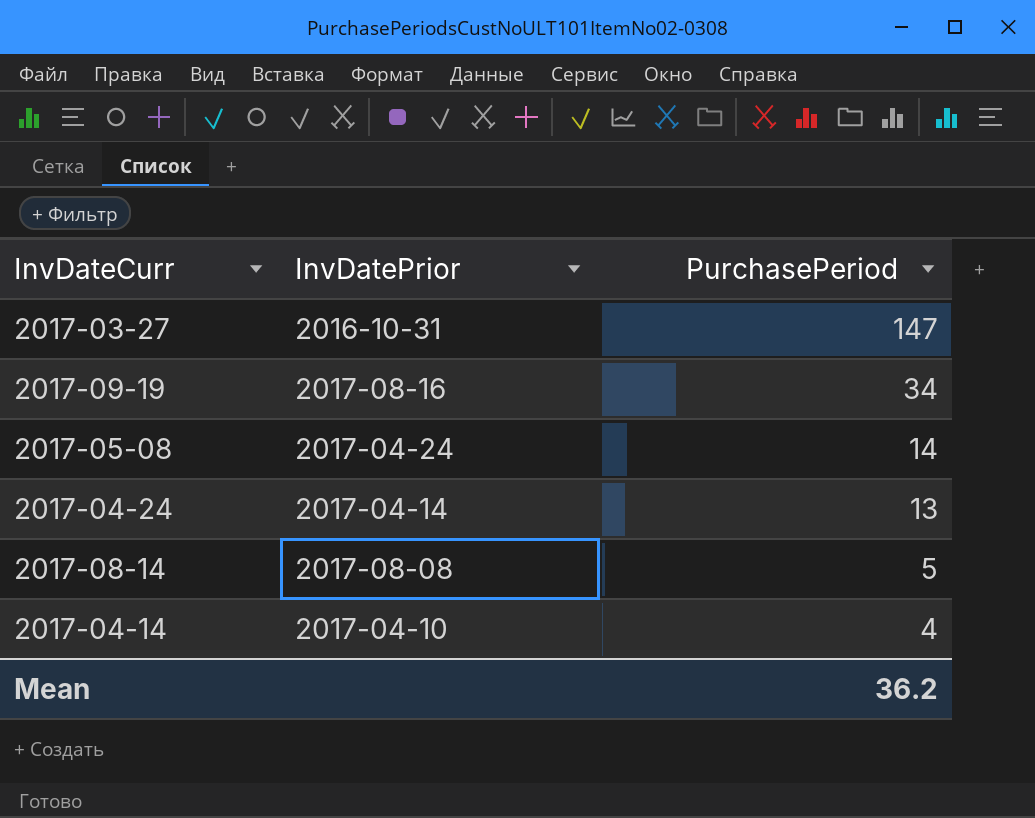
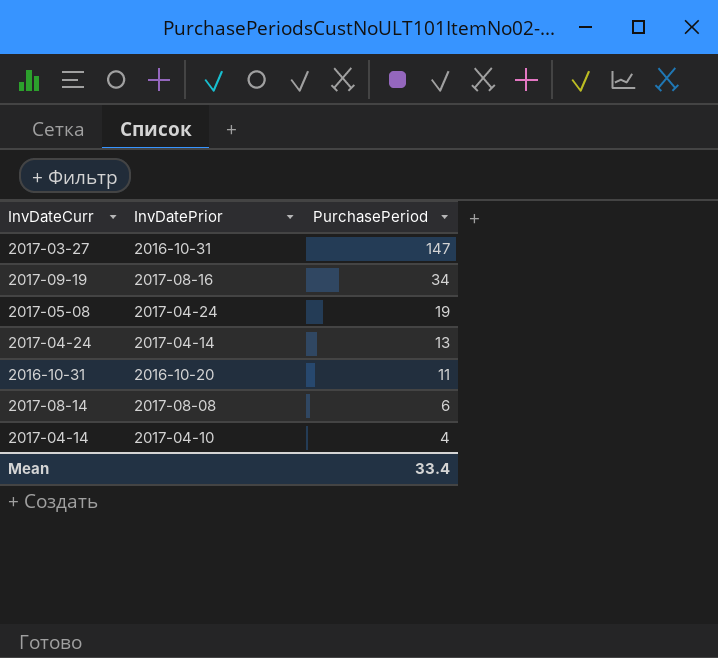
2017-05-08 | PurchasePeriod: 14 -> 19
row 2016-10-31: none -> 2016-10-20 | 11
2017-08-14 | PurchasePeriod: 5 -> 6
Mean | PurchasePeriod: 36.2 -> 33.4

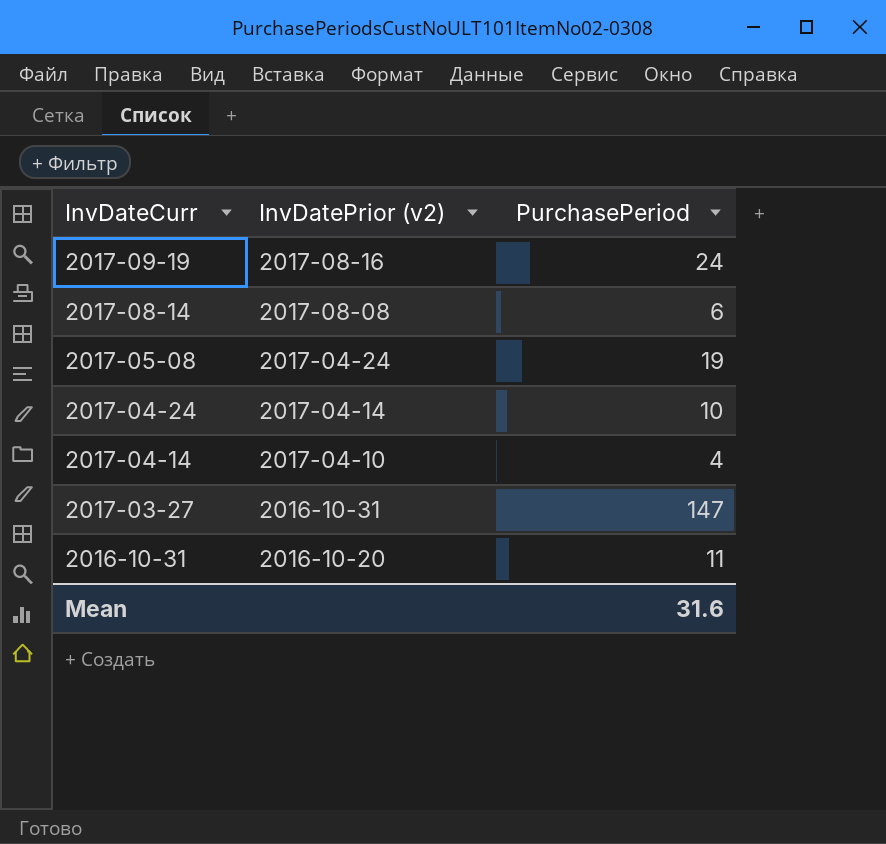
row order: PurchasePeriod descending -> InvDateCurr descending
column name: InvDatePrior -> InvDatePrior (v2)
2017-09-19 | PurchasePeriod: 34 -> 24
2017-04-24 | PurchasePeriod: 13 -> 10
Mean | PurchasePeriod: 33.4 -> 31.6

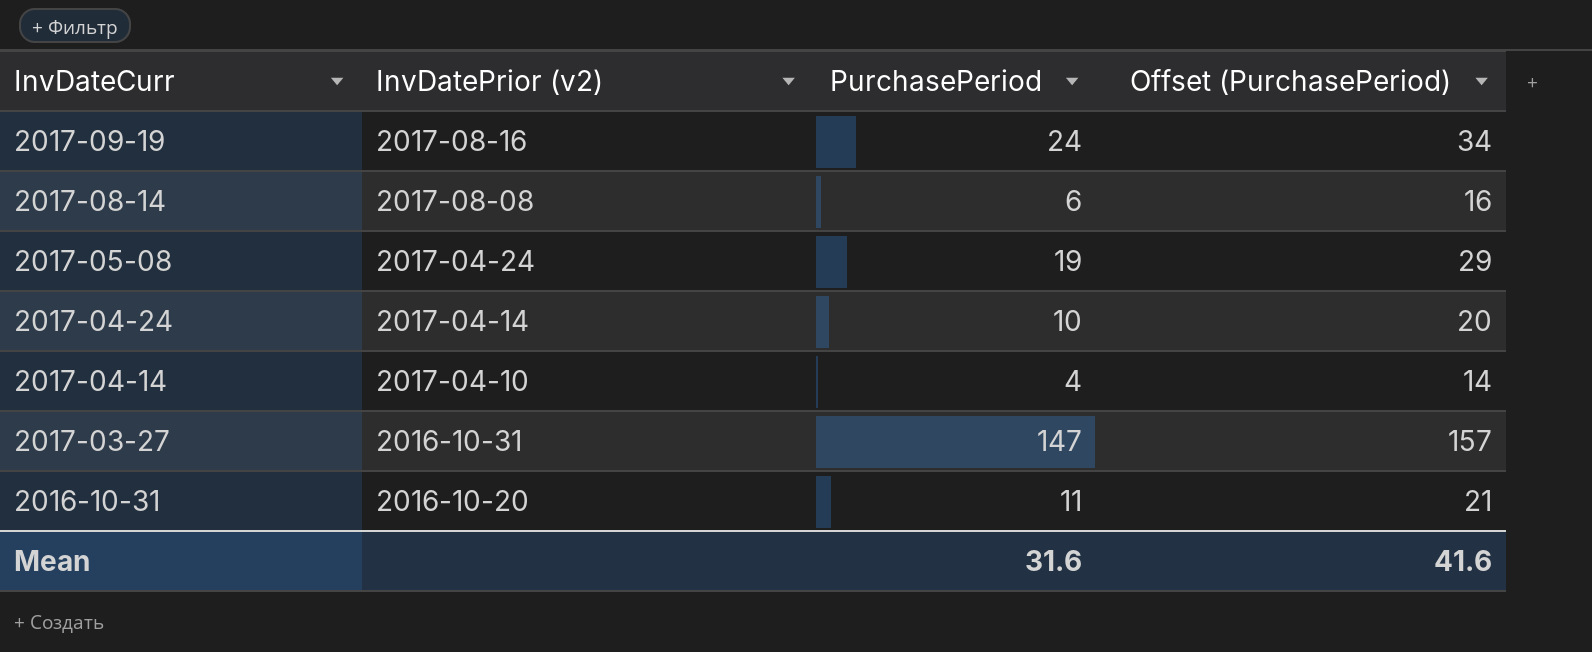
column Offset (PurchasePeriod) | formula: none -> [PurchasePeriod] + 10

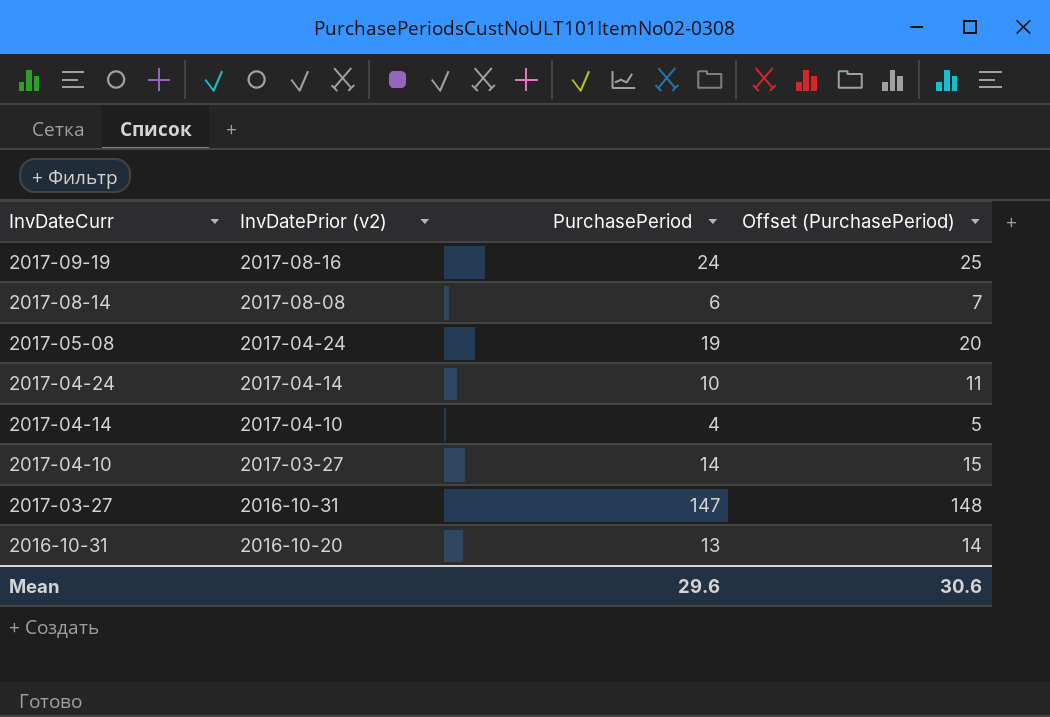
column Offset (PurchasePeriod) | formula: [PurchasePeriod] + 10 -> [PurchasePeriod] + 1
row 2017-04-10: none -> 2017-03-27 | 14 | 15
2016-10-31 | PurchasePeriod: 11 -> 13
Mean | PurchasePeriod: 31.6 -> 29.6
Mean | Offset (PurchasePeriod): 41.6 -> 30.6

